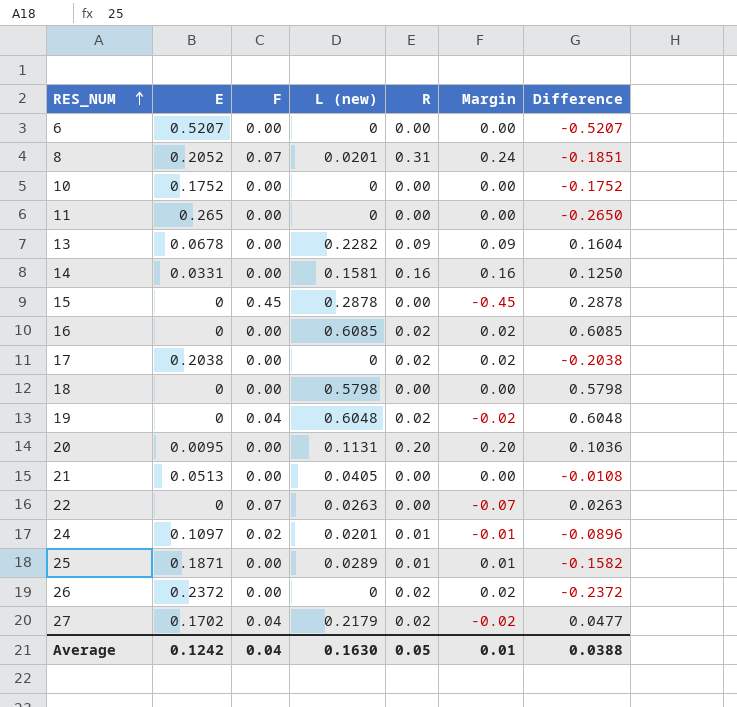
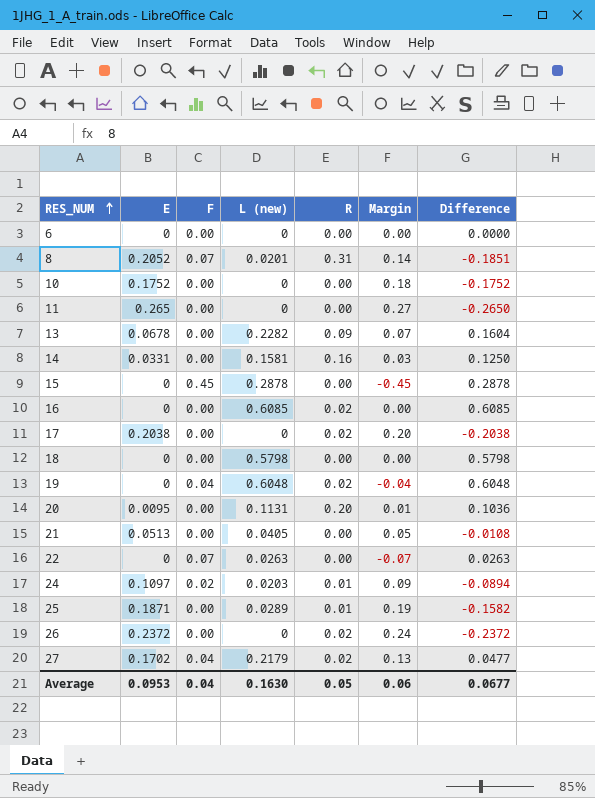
column Margin | formula: [R] - [F] -> [E] - [F]
6 | E: 0.5207 -> 0
6 | Difference: -0.5207 -> 0.0000
24 | L (new): 0.0201 -> 0.0203
24 | Difference: -0.0896 -> -0.0894
Average | E: 0.1242 -> 0.0953
Average | Margin: 0.01 -> 0.06
Average | Difference: 0.0388 -> 0.0677

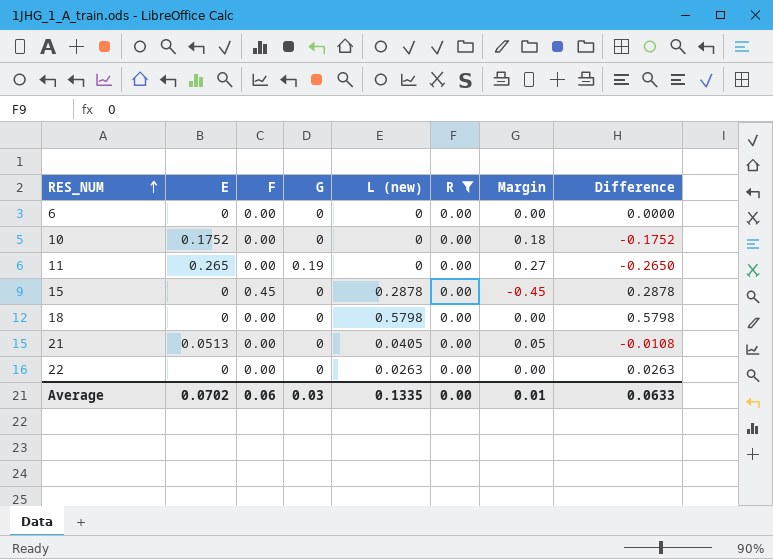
filter: none -> R = 0.00
column G | position: none -> 4
22 | F: 0.07 -> 0.00
22 | Margin: -0.07 -> 0.00
Average | E: 0.0953 -> 0.0702
Average | F: 0.04 -> 0.06
Average | L (new): 0.1630 -> 0.1335
Average | R: 0.05 -> 0.00
Average | Margin: 0.06 -> 0.01
Average | Difference: 0.0677 -> 0.0633

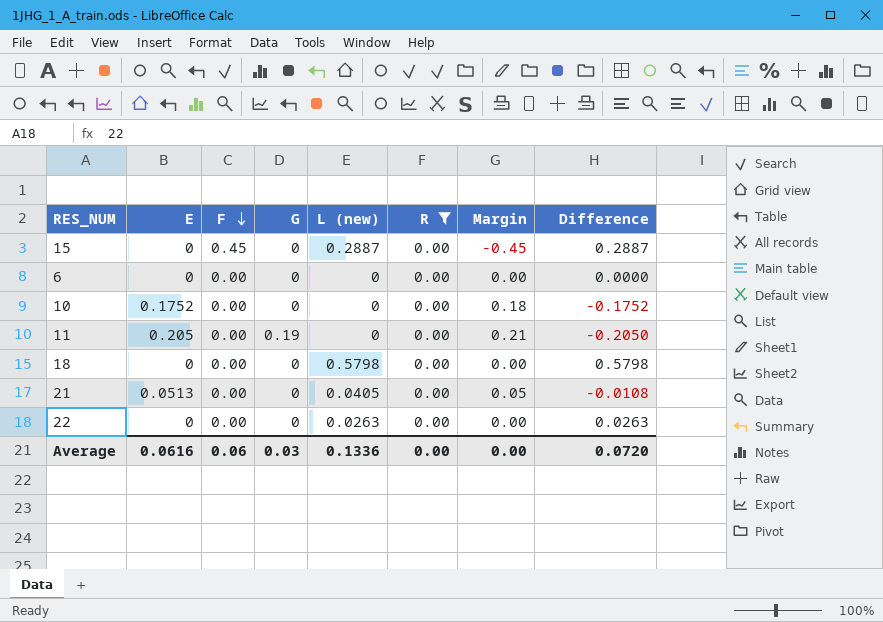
row order: RES_NUM ascending -> F descending
15 | L (new): 0.2878 -> 0.2887
15 | Difference: 0.2878 -> 0.2887
11 | E: 0.265 -> 0.205
11 | Margin: 0.27 -> 0.21
11 | Difference: -0.2650 -> -0.2050
Average | E: 0.0702 -> 0.0616
Average | L (new): 0.1335 -> 0.1336
Average | Margin: 0.01 -> 0.00
Average | Difference: 0.0633 -> 0.0720

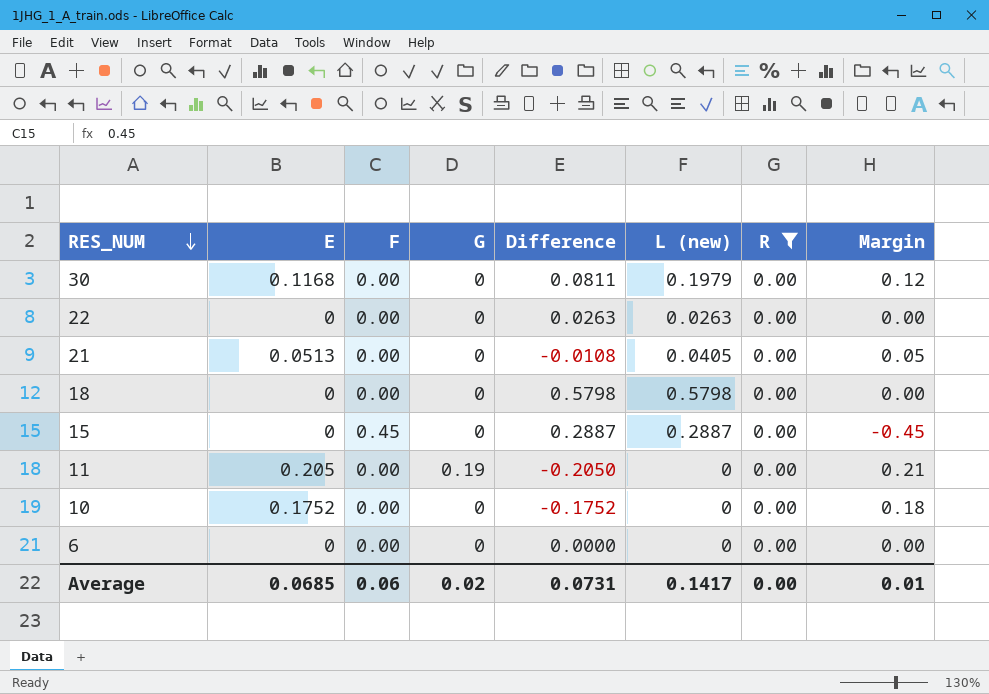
row order: F descending -> RES_NUM descending
column Difference | position: 8 -> 5
row 30: none -> 0.1168 | 0.00 | 0 | 0.0811 | 0.1979 | 0.00 | 0.12
Average | E: 0.0616 -> 0.0685
Average | G: 0.03 -> 0.02
Average | Difference: 0.0720 -> 0.0731
Average | L (new): 0.1336 -> 0.1417
Average | Margin: 0.00 -> 0.01

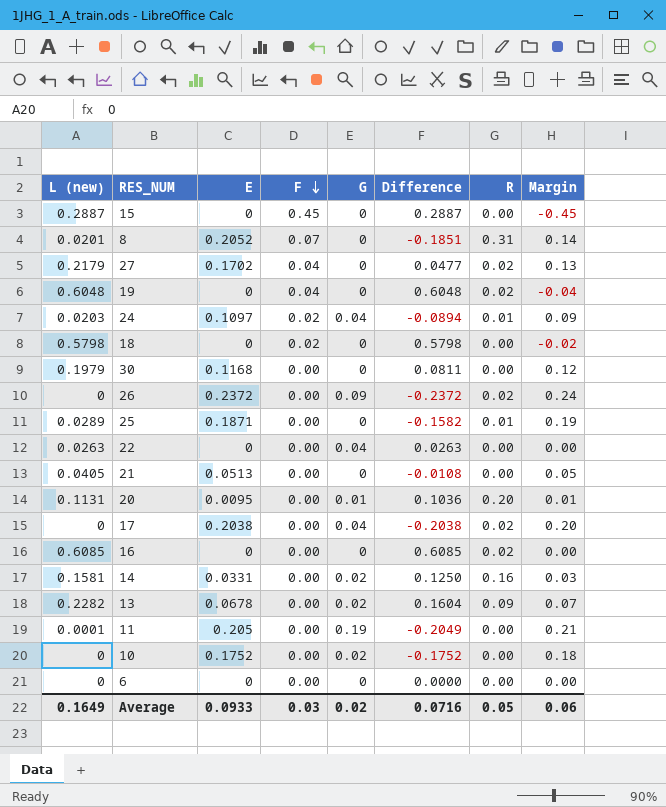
filter: R = 0.00 -> none
row order: RES_NUM descending -> F descending
column L (new) | position: 6 -> 1
18 | F: 0.00 -> 0.02
18 | Margin: 0.00 -> -0.02
22 | G: 0 -> 0.04
11 | L (new): 0 -> 0.0001
11 | Difference: -0.2050 -> -0.2049
10 | G: 0 -> 0.02
Average | L (new): 0.1417 -> 0.1649
Average | E: 0.0685 -> 0.0933
Average | F: 0.06 -> 0.03
Average | Difference: 0.0731 -> 0.0716
Average | R: 0.00 -> 0.05
Average | Margin: 0.01 -> 0.06

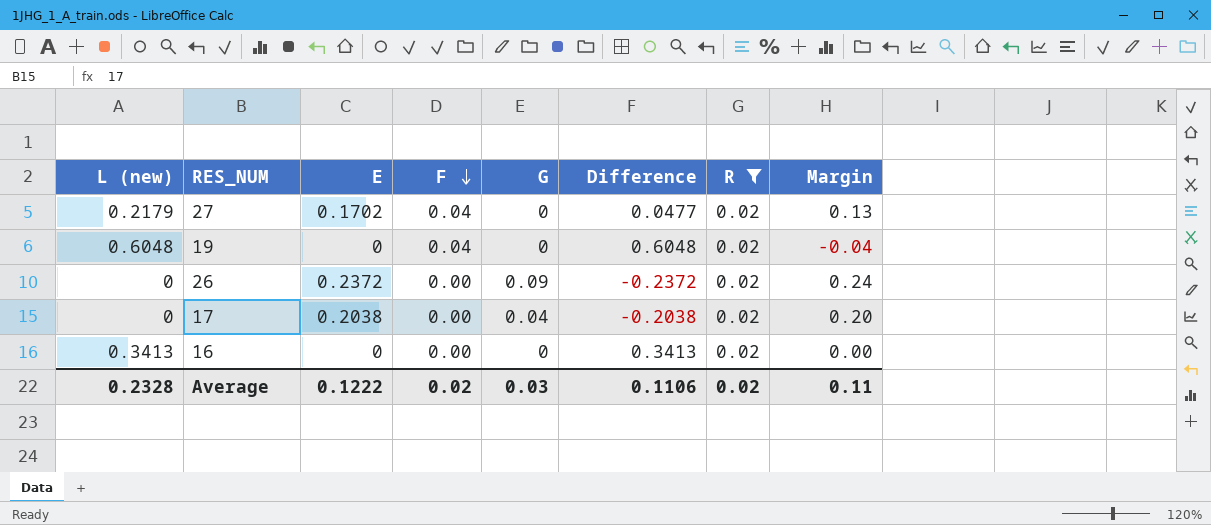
filter: none -> R = 0.02
16 | L (new): 0.6085 -> 0.3413
16 | Difference: 0.6085 -> 0.3413
Average | L (new): 0.1649 -> 0.2328
Average | E: 0.0933 -> 0.1222
Average | F: 0.03 -> 0.02
Average | G: 0.02 -> 0.03
Average | Difference: 0.0716 -> 0.1106
Average | R: 0.05 -> 0.02
Average | Margin: 0.06 -> 0.11

